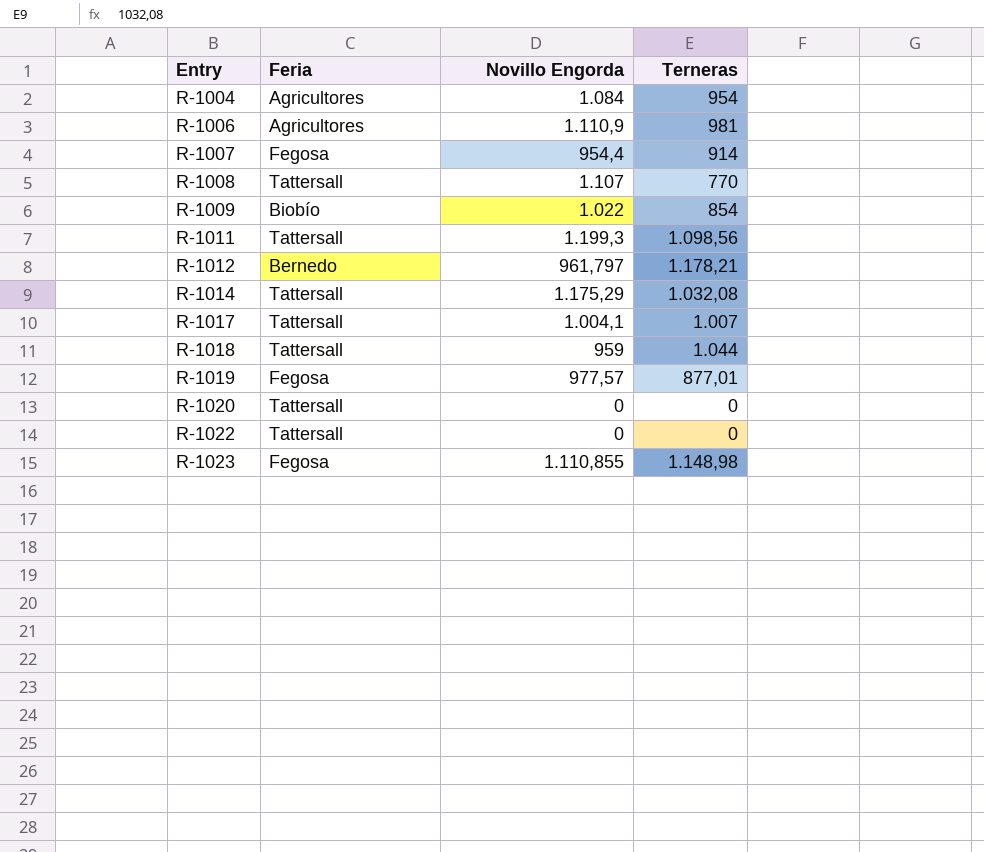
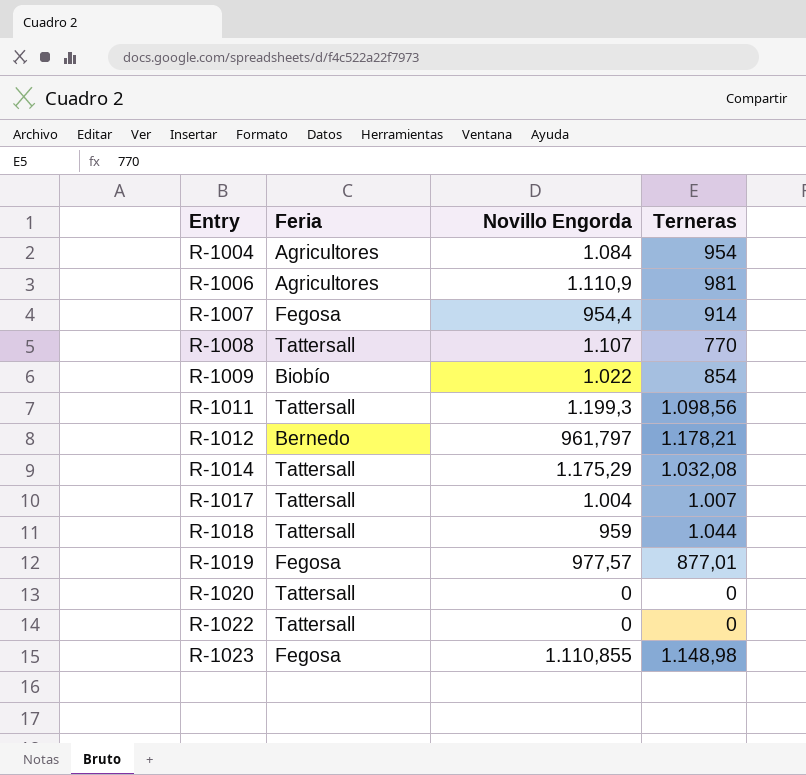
R-1017 | Novillo Engorda: 1.004,1 -> 1.004

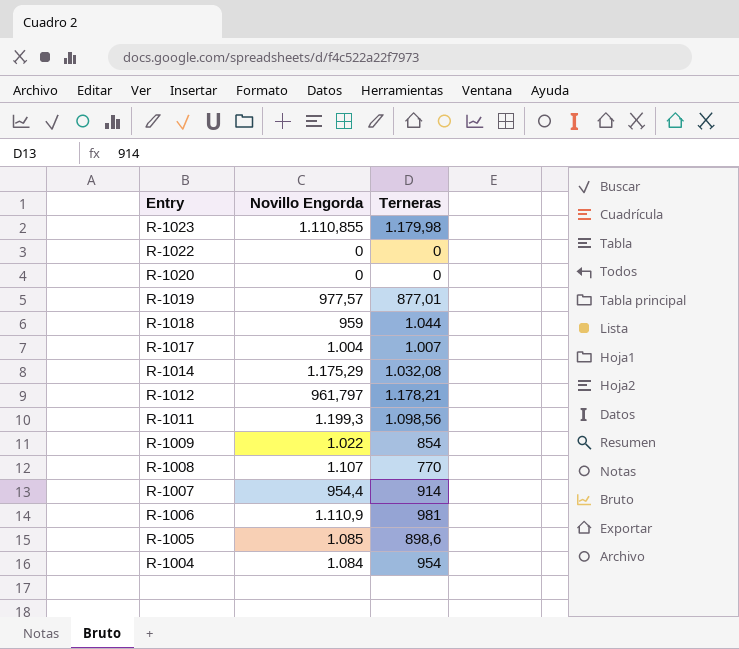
row order: Entry ascending -> Entry descending
column Feria | position: 2 -> none
R-1023 | Terneras: 1.148,98 -> 1.179,98
row R-1005: none -> 1.085 | 898,6

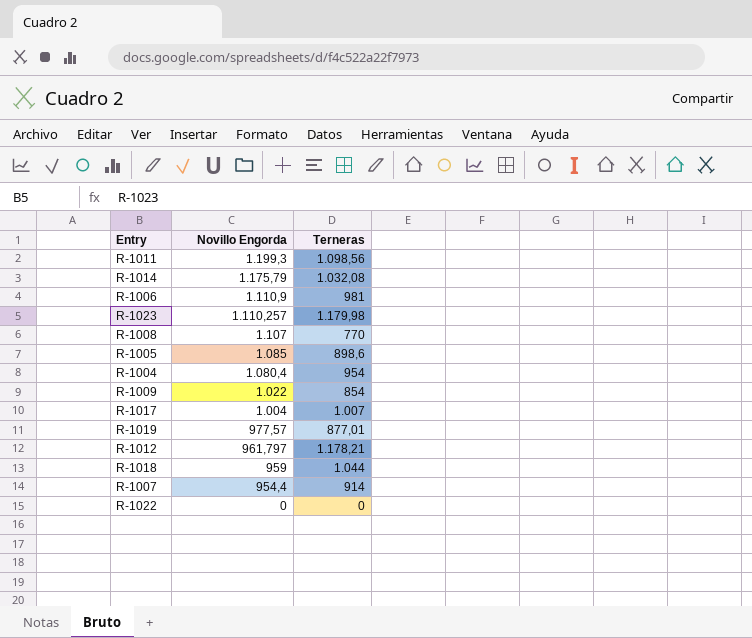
row order: Entry descending -> Novillo Engorda descending
row R-1020: 0 | 0 -> none
R-1014 | Novillo Engorda: 1.175,29 -> 1.175,79
R-1023 | Novillo Engorda: 1.110,855 -> 1.110,257
R-1004 | Novillo Engorda: 1.084 -> 1.080,4

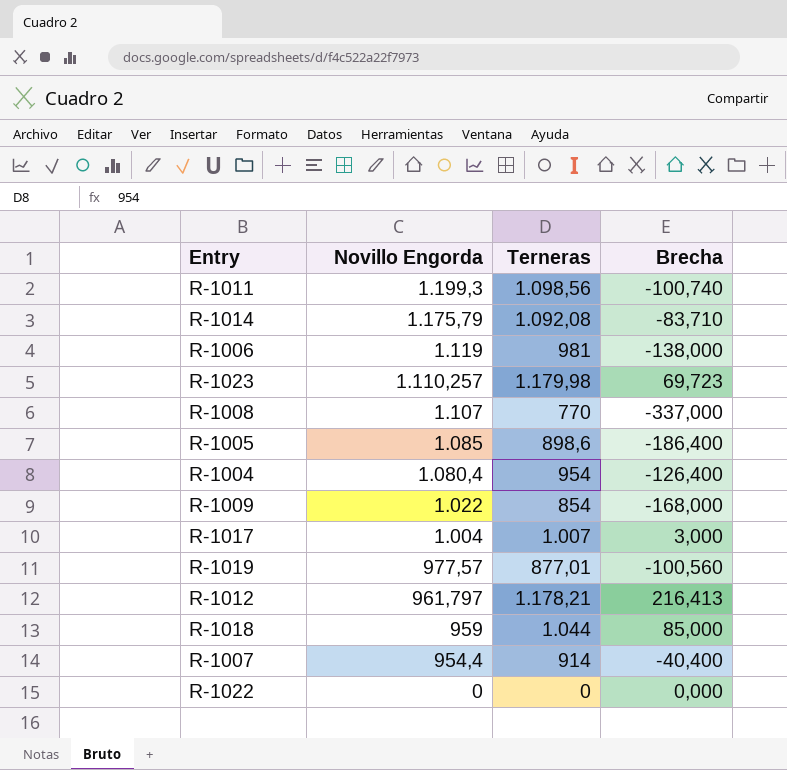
column Brecha | formula: none -> [Terneras] - [Novillo Engorda]
R-1014 | Terneras: 1.032,08 -> 1.092,08
R-1006 | Novillo Engorda: 1.110,9 -> 1.119

